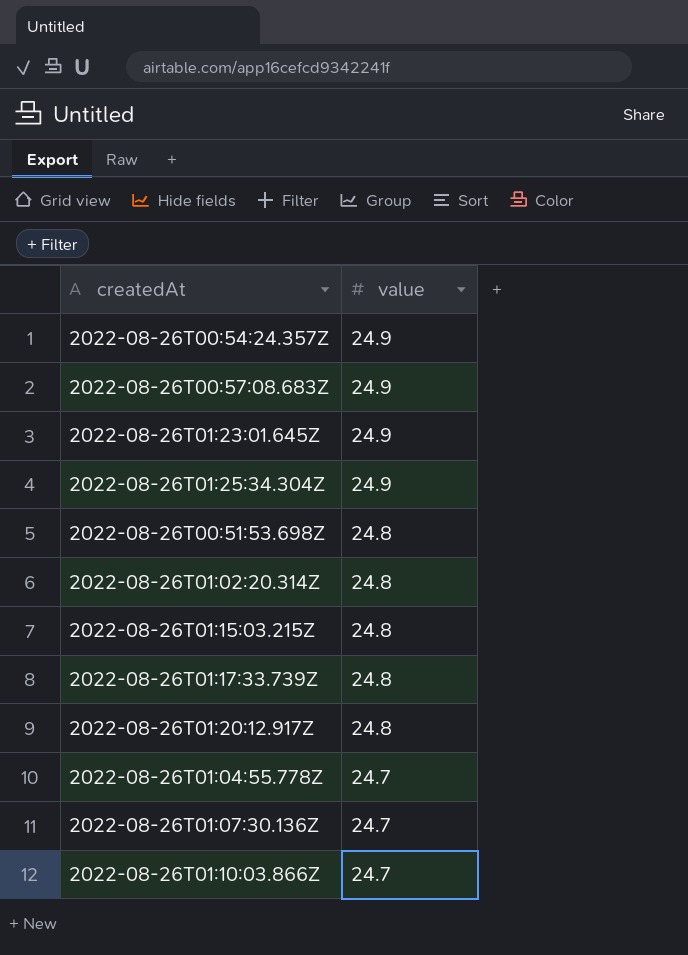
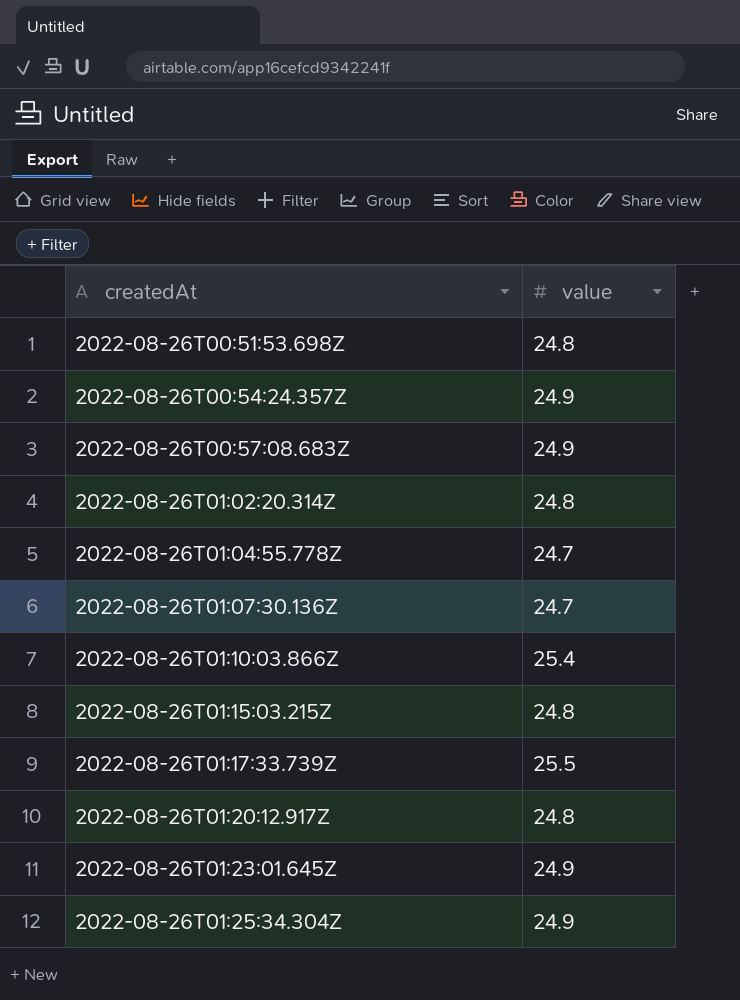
row order: value descending -> createdAt ascending
2022-08-26T01:10:03.866Z | value: 24.7 -> 25.4
2022-08-26T01:17:33.739Z | value: 24.8 -> 25.5

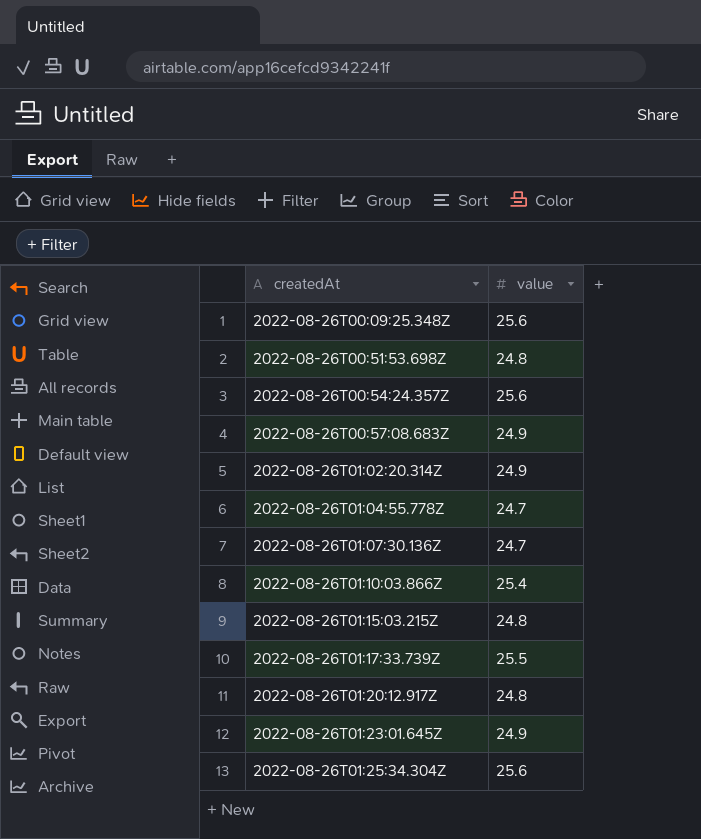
row 2022-08-26T00:09:25.348Z: none -> 25.6
2022-08-26T00:54:24.357Z | value: 24.9 -> 25.6
2022-08-26T01:02:20.314Z | value: 24.8 -> 24.9
2022-08-26T01:25:34.304Z | value: 24.9 -> 25.6

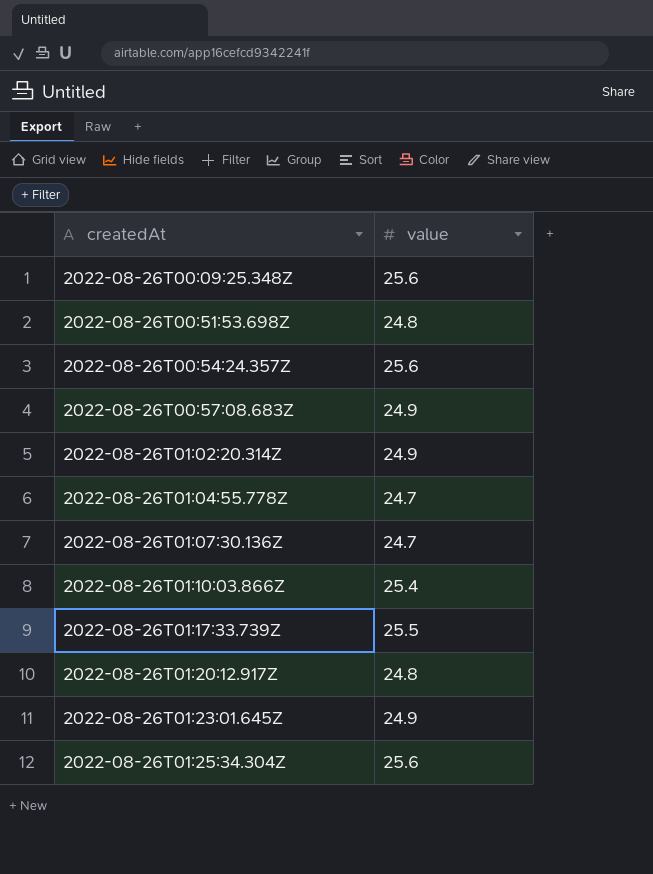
row 2022-08-26T01:15:03.215Z: 24.8 -> none

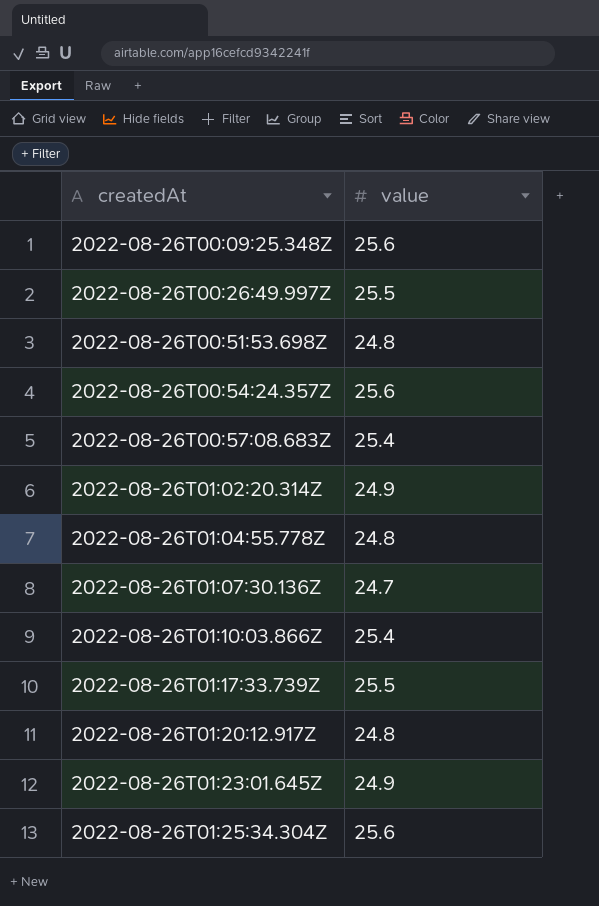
row 2022-08-26T00:26:49.997Z: none -> 25.5
2022-08-26T00:57:08.683Z | value: 24.9 -> 25.4
2022-08-26T01:04:55.778Z | value: 24.7 -> 24.8

